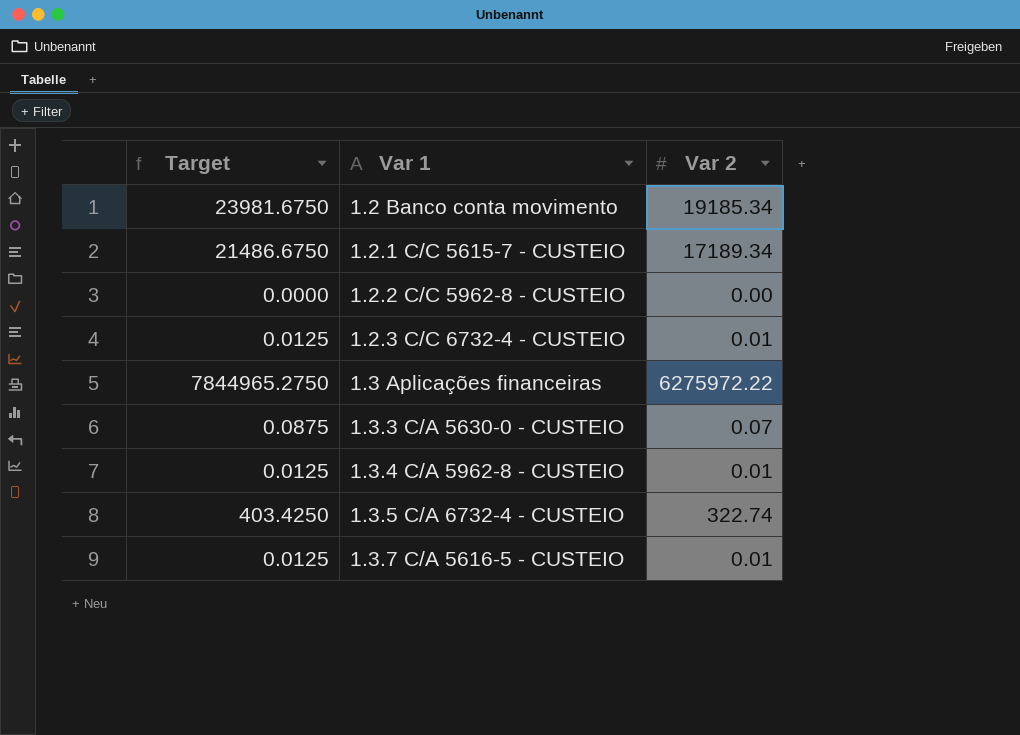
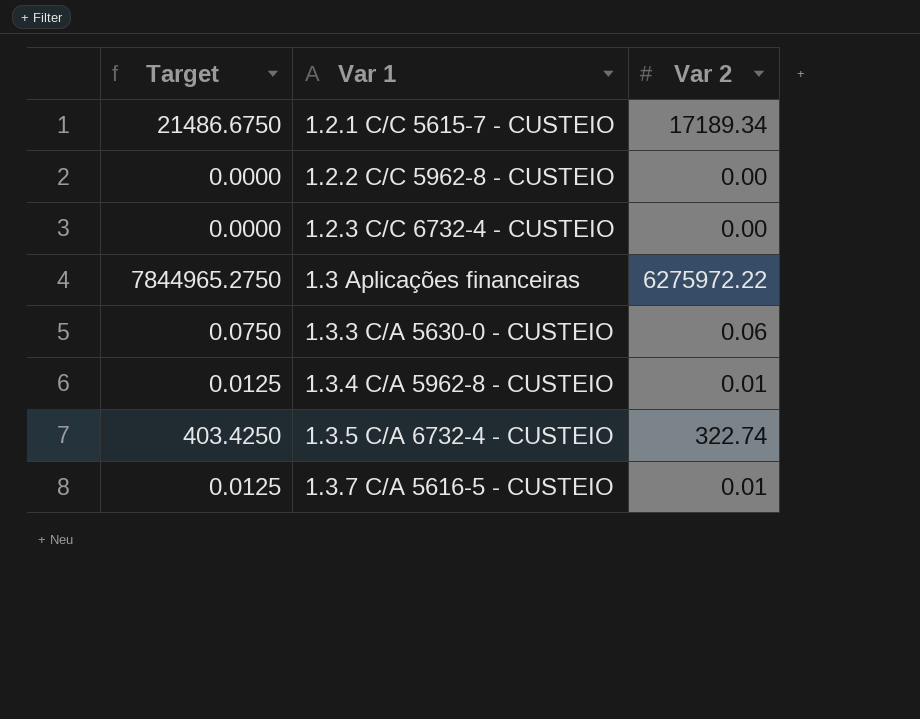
row 1.2 Banco conta movimento: 23981.6750 | 19185.34 -> none
1.2.3 C/C 6732-4 - CUSTEIO | Target: 0.0125 -> 0.0000
1.2.3 C/C 6732-4 - CUSTEIO | Var 2: 0.01 -> 0.00
1.3.3 C/A 5630-0 - CUSTEIO | Target: 0.0875 -> 0.0750
1.3.3 C/A 5630-0 - CUSTEIO | Var 2: 0.07 -> 0.06

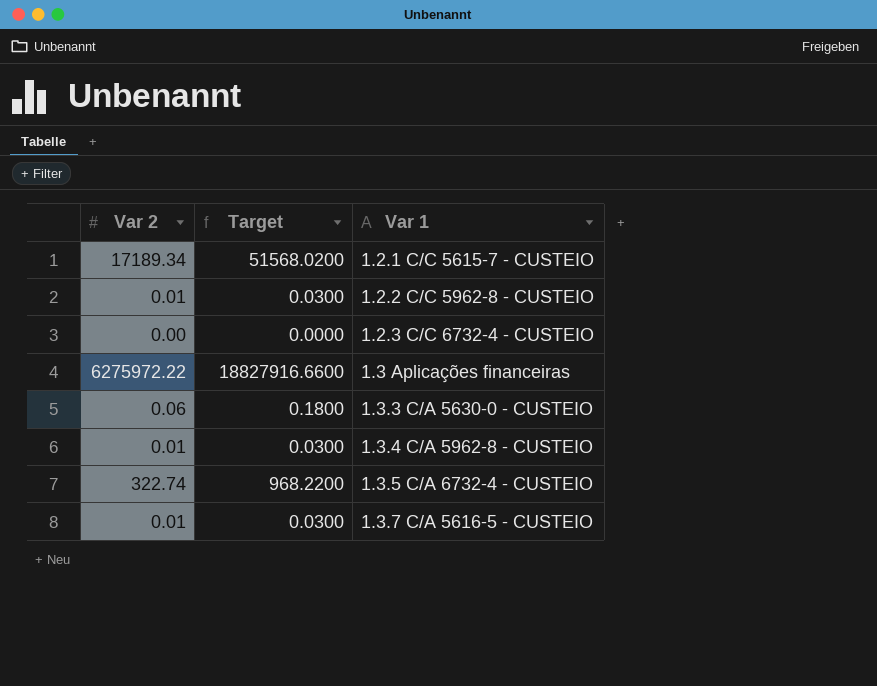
column Var 2 | position: 3 -> 1
column Target | formula: [Var 2] * 1.25 -> [Var 2] * 3
1.2.2 C/C 5962-8 - CUSTEIO | Var 2: 0.00 -> 0.01

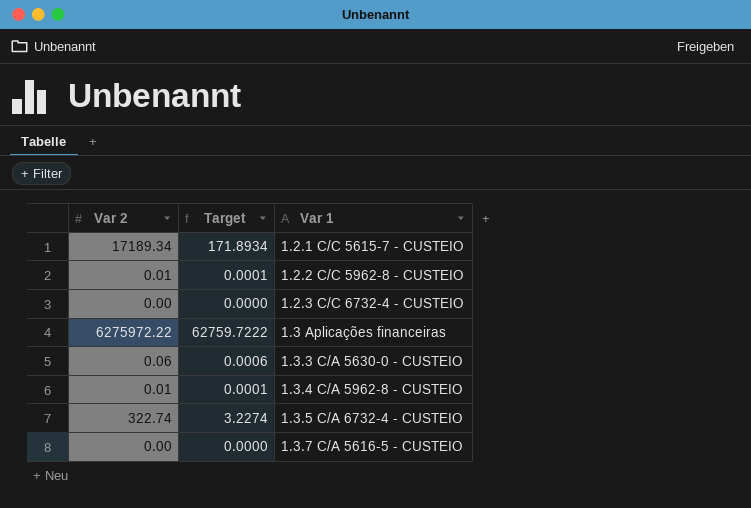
column Target | formula: [Var 2] * 3 -> [Var 2] * 0.01
1.3.7 C/A 5616-5 - CUSTEIO | Var 2: 0.01 -> 0.00

